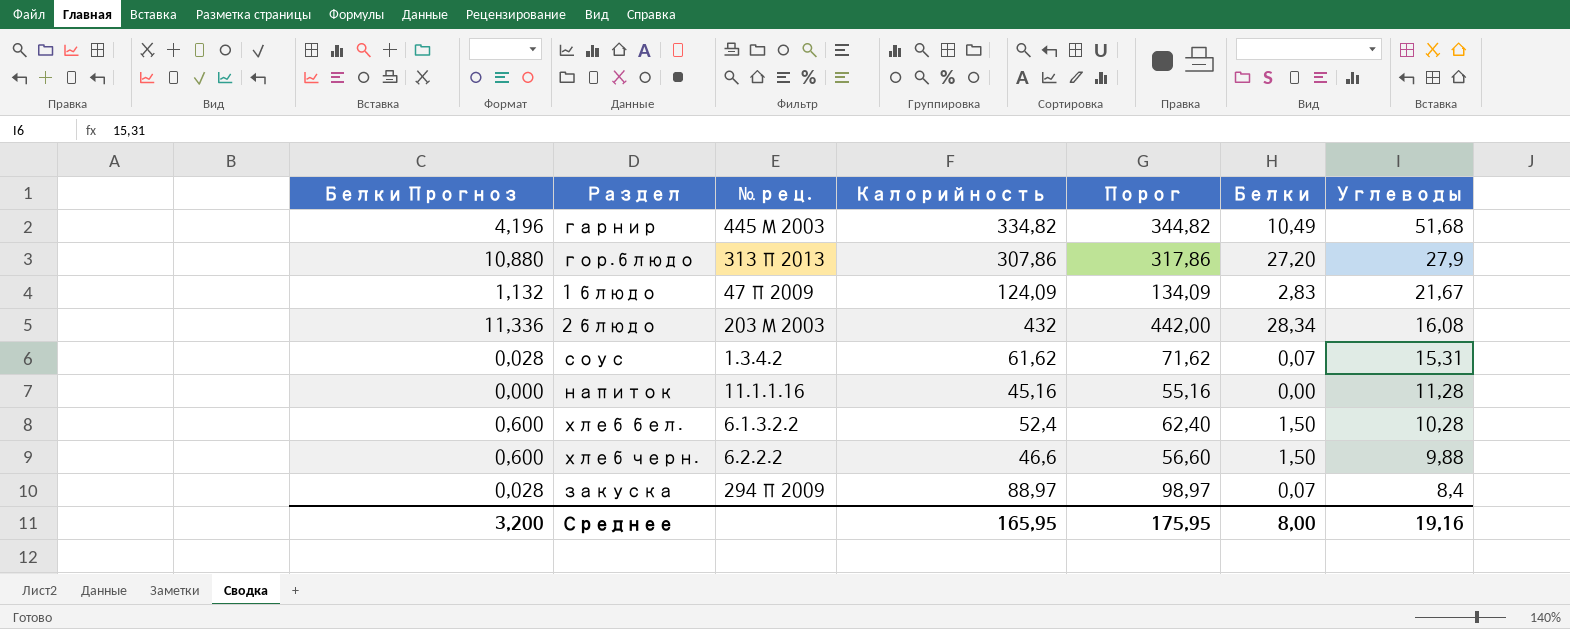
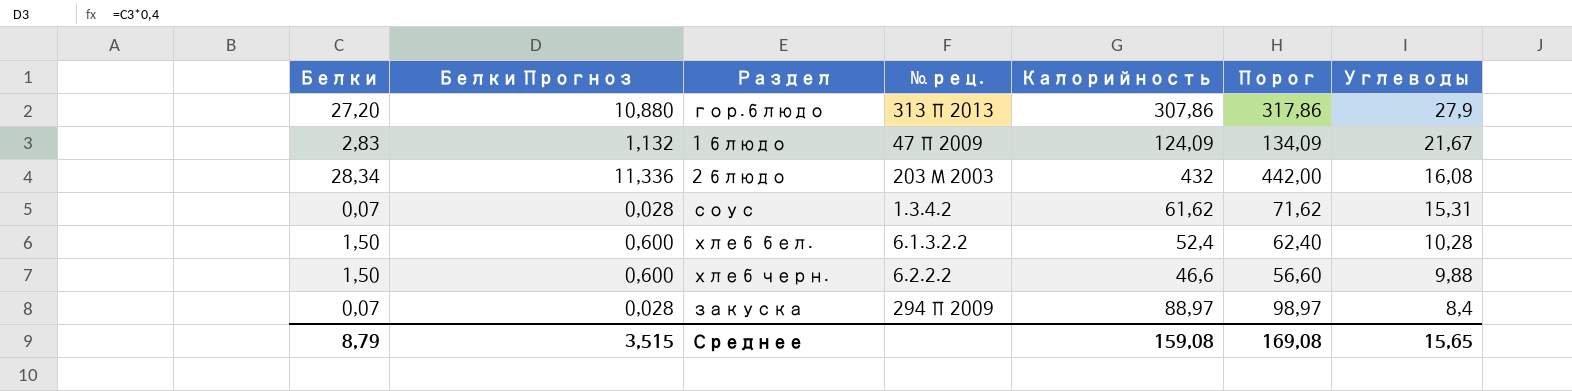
column Белки | position: 6 -> 1
row гарнир: 4,196 | 445 М 2003 | 334,82 | 344,82 | 10,49 | 51,68 -> none
row напиток: 0,000 | 11.1.1.16 | 45,16 | 55,16 | 0,00 | 11,28 -> none
Среднее | Белки: 8,00 -> 8,79
Среднее | Белки Прогноз: 3,200 -> 3,515
Среднее | Калорийность: 165,95 -> 159,08
Среднее | Порог: 175,95 -> 169,08
Среднее | Углеводы: 19,16 -> 15,65

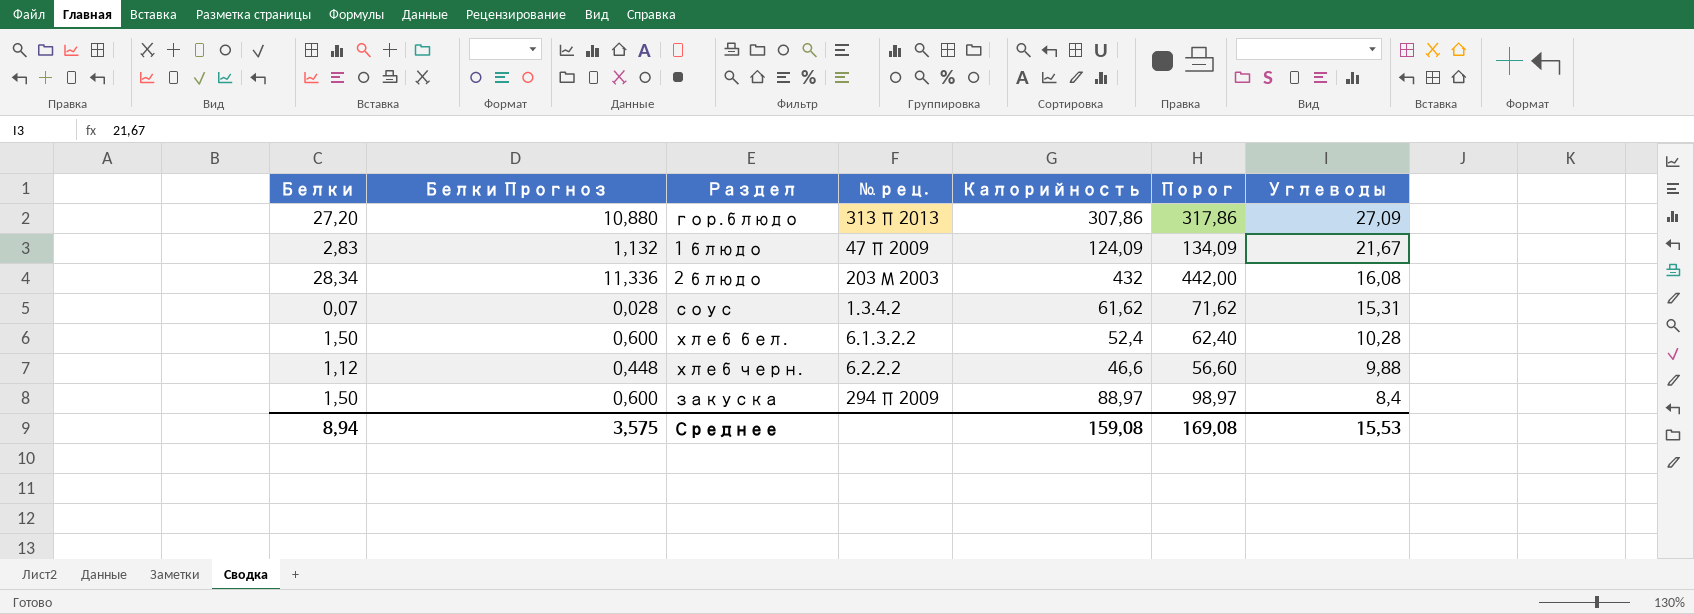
гор.блюдо | Углеводы: 27,9 -> 27,09
хлеб черн. | Белки: 1,50 -> 1,12
хлеб черн. | Белки Прогноз: 0,600 -> 0,448
закуска | Белки: 0,07 -> 1,50
закуска | Белки Прогноз: 0,028 -> 0,600
Среднее | Белки: 8,79 -> 8,94
Среднее | Белки Прогноз: 3,515 -> 3,575
Среднее | Углеводы: 15,65 -> 15,53

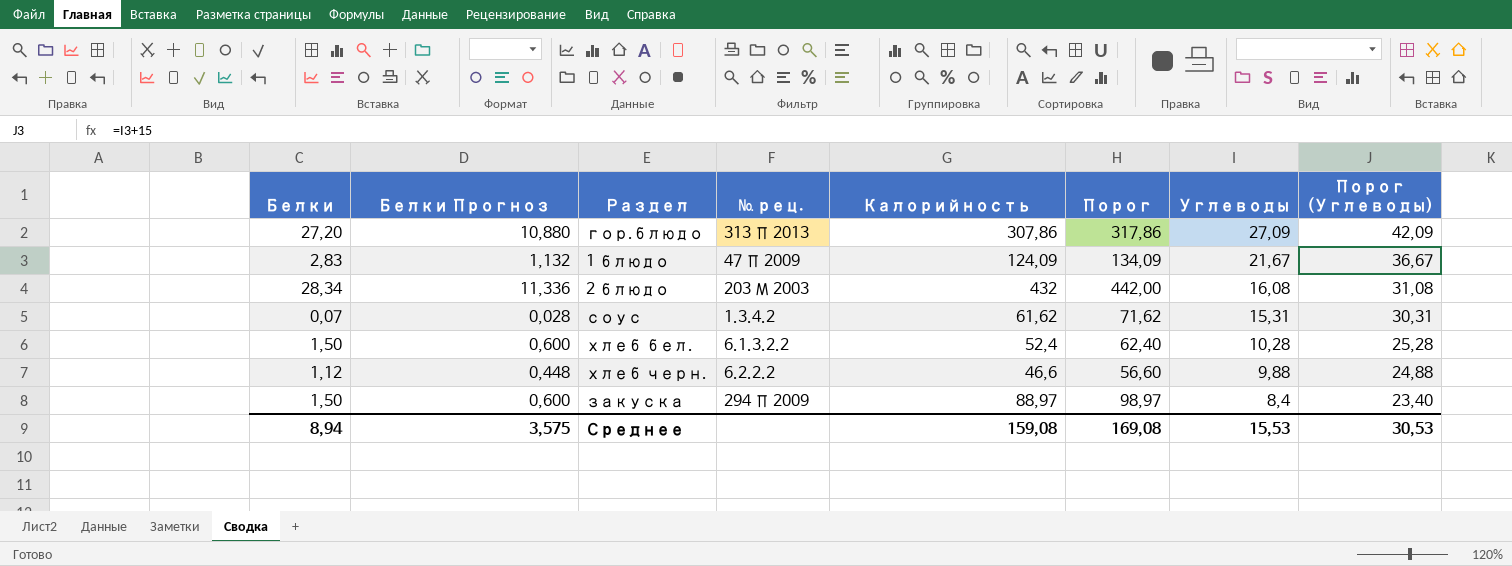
column Порог (Углеводы) | formula: none -> [Углеводы] + 15

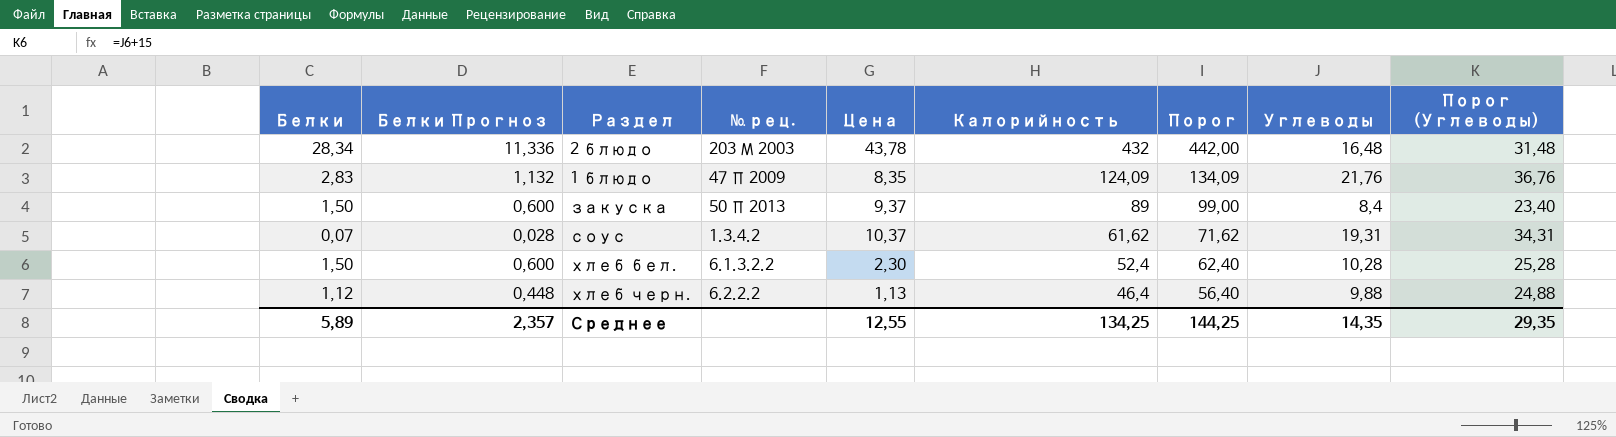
row order: Углеводы descending -> Калорийность descending
column Цена | position: none -> 5
row гор.блюдо: 27,20 | 10,880 | 313 П 2013 | 307,86 | 317,86 | 27,09 | 42,09 -> none
2 блюдо | Углеводы: 16,08 -> 16,48
2 блюдо | Порог (Углеводы): 31,08 -> 31,48
1 блюдо | Углеводы: 21,67 -> 21,76
1 блюдо | Порог (Углеводы): 36,67 -> 36,76
закуска | № рец.: 294 П 2009 -> 50 П 2013
закуска | Калорийность: 88,97 -> 89
закуска | Порог: 98,97 -> 99,00
соус | Углеводы: 15,31 -> 19,31
соус | Порог (Углеводы): 30,31 -> 34,31
хлеб черн. | Калорийность: 46,6 -> 46,4
хлеб черн. | Порог: 56,60 -> 56,40
Среднее | Белки: 8,94 -> 5,89
Среднее | Белки Прогноз: 3,575 -> 2,357
Среднее | Калорийность: 159,08 -> 134,25
Среднее | Порог: 169,08 -> 144,25
Среднее | Углеводы: 15,53 -> 14,35
Среднее | Порог (Углеводы): 30,53 -> 29,35

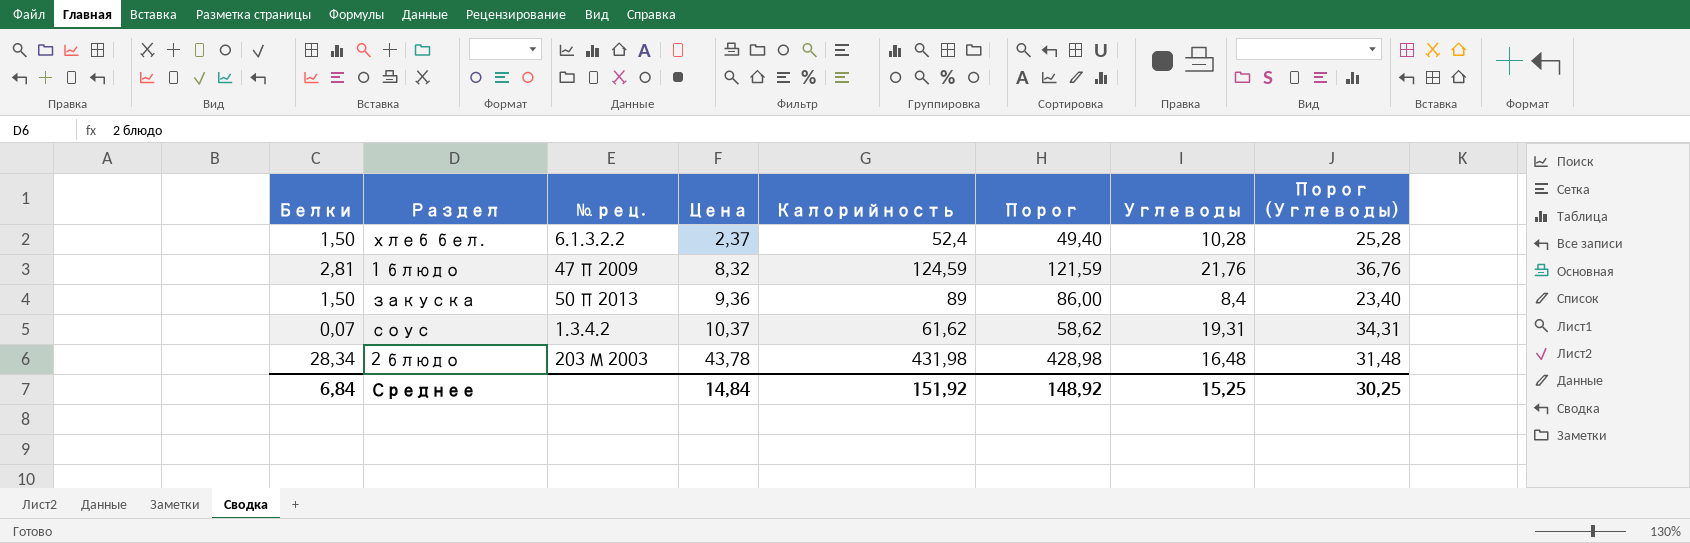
row order: Калорийность descending -> Цена ascending
column Белки Прогноз | formula: [Белки] * 0,4 -> none
column Порог | formula: [Калорийность] + 10 -> [Калорийность] - 3
row хлеб черн.: 1,12 | 0,448 | 6.2.2.2 | 1,13 | 46,4 | 56,40 | 9,88 | 24,88 -> none
хлеб бел. | Цена: 2,30 -> 2,37
1 блюдо | Белки: 2,83 -> 2,81
1 блюдо | Цена: 8,35 -> 8,32
1 блюдо | Калорийность: 124,09 -> 124,59
закуска | Цена: 9,37 -> 9,36
2 блюдо | Калорийность: 432 -> 431,98
Среднее | Белки: 5,89 -> 6,84
Среднее | Цена: 12,55 -> 14,84
Среднее | Калорийность: 134,25 -> 151,92
Среднее | Порог: 144,25 -> 148,92
Среднее | Углеводы: 14,35 -> 15,25
Среднее | Порог (Углеводы): 29,35 -> 30,25

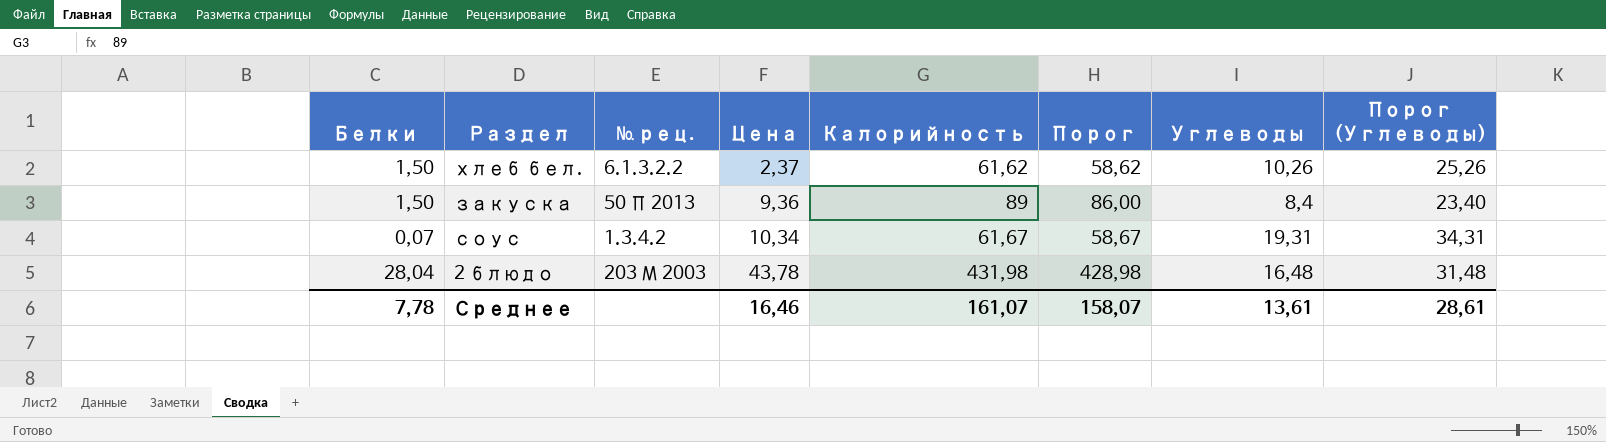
row 1 блюдо: 2,81 | 47 П 2009 | 8,32 | 124,59 | 121,59 | 21,76 | 36,76 -> none
хлеб бел. | Калорийность: 52,4 -> 61,62
хлеб бел. | Порог: 49,40 -> 58,62
хлеб бел. | Углеводы: 10,28 -> 10,26
хлеб бел. | Порог (Углеводы): 25,28 -> 25,26
соус | Цена: 10,37 -> 10,34
соус | Калорийность: 61,62 -> 61,67
соус | Порог: 58,62 -> 58,67
2 блюдо | Белки: 28,34 -> 28,04
Среднее | Белки: 6,84 -> 7,78
Среднее | Цена: 14,84 -> 16,46
Среднее | Калорийность: 151,92 -> 161,07
Среднее | Порог: 148,92 -> 158,07
Среднее | Углеводы: 15,25 -> 13,61
Среднее | Порог (Углеводы): 30,25 -> 28,61

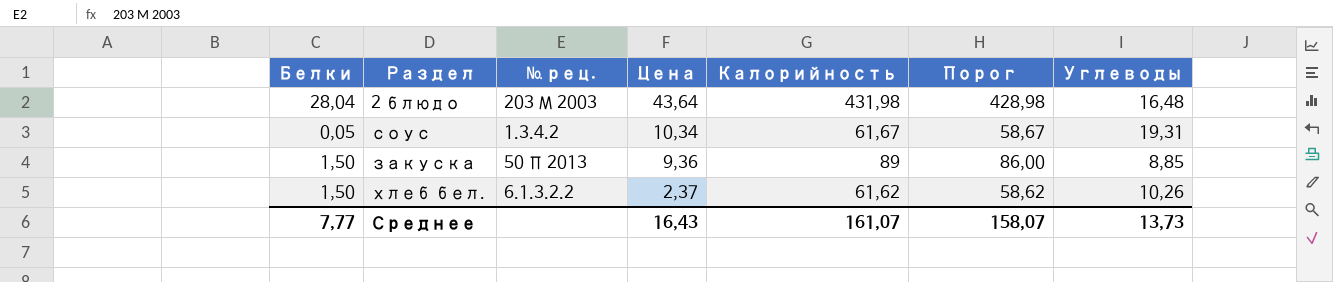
row order: Цена ascending -> Цена descending
column Порог (Углеводы) | formula: [Углеводы] + 15 -> none
2 блюдо | Цена: 43,78 -> 43,64
соус | Белки: 0,07 -> 0,05
закуска | Углеводы: 8,4 -> 8,85
Среднее | Белки: 7,78 -> 7,77
Среднее | Цена: 16,46 -> 16,43
Среднее | Углеводы: 13,61 -> 13,73

